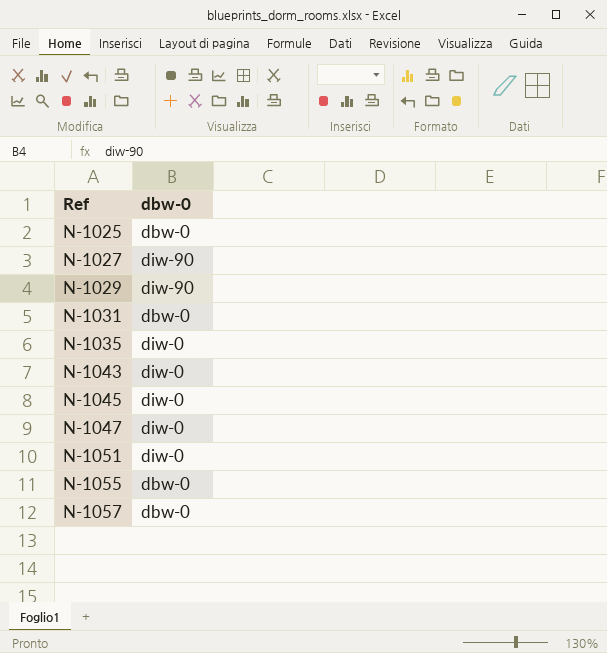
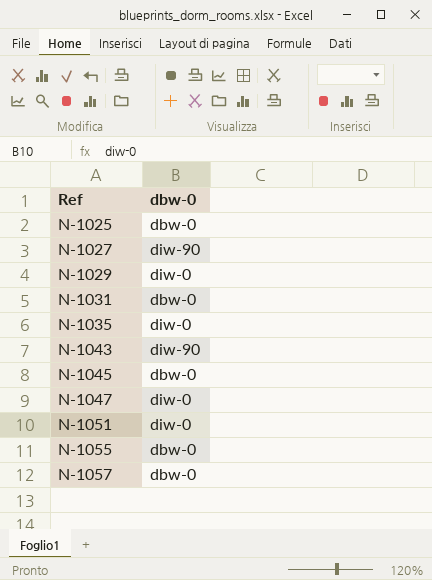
N-1029 | dbw-0: diw-90 -> diw-0
N-1043 | dbw-0: diw-0 -> diw-90
N-1045 | dbw-0: diw-0 -> dbw-0

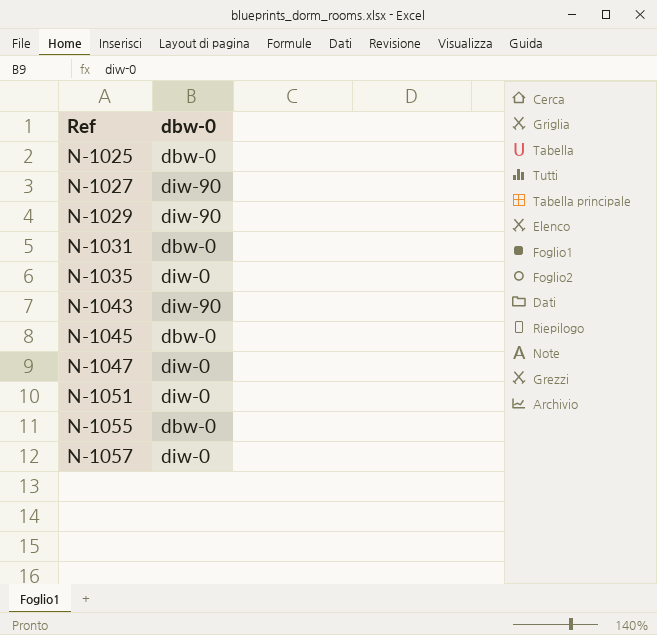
N-1029 | dbw-0: diw-0 -> diw-90
N-1057 | dbw-0: dbw-0 -> diw-0

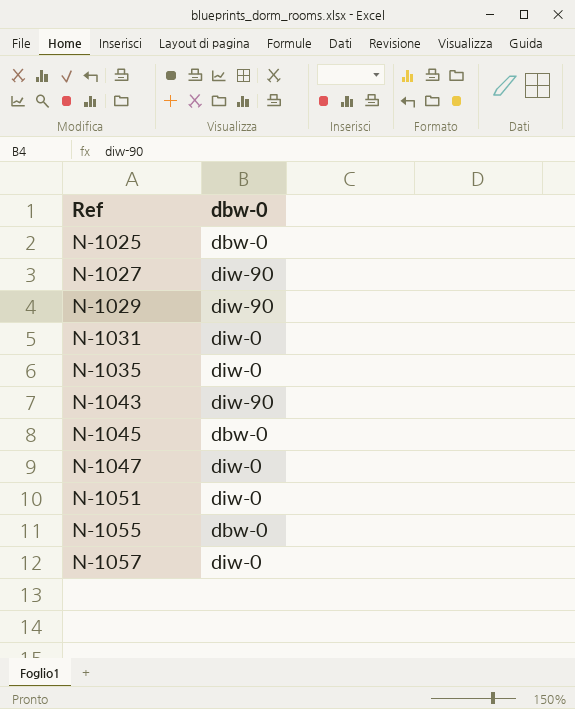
N-1031 | dbw-0: dbw-0 -> diw-0

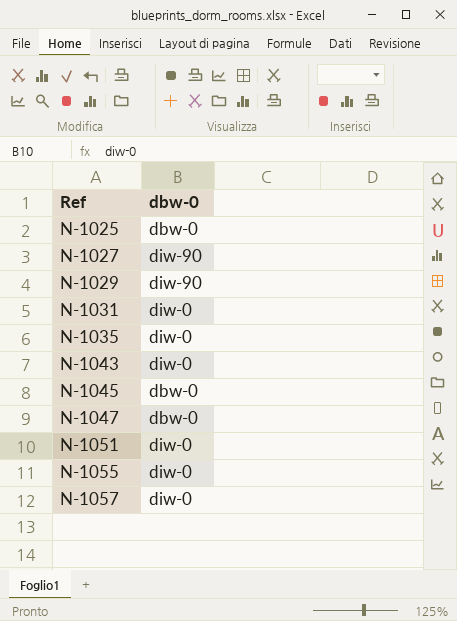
N-1043 | dbw-0: diw-90 -> diw-0
N-1047 | dbw-0: diw-0 -> dbw-0
N-1055 | dbw-0: dbw-0 -> diw-0

